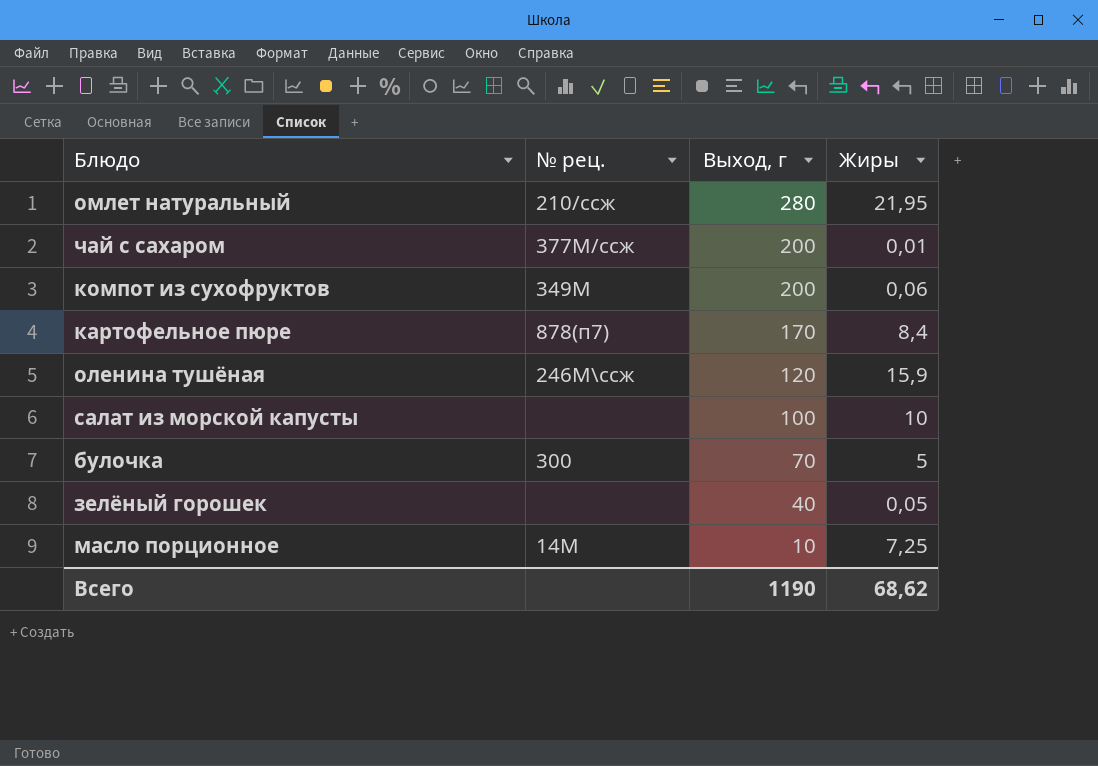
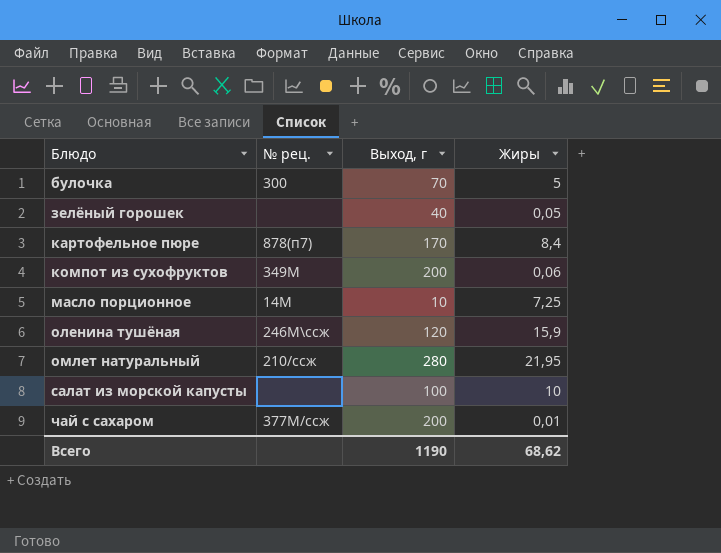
row order: Выход, г descending -> Блюдо ascending

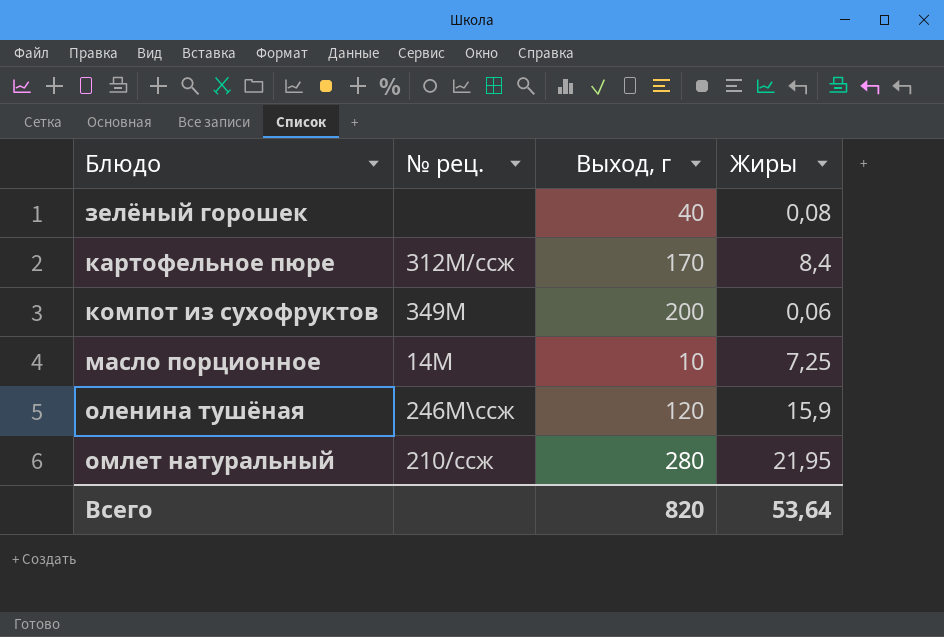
row булочка: 300 | 70 | 5 -> none
row салат из морской капусты: none | 100 | 10 -> none
row чай с сахаром: 377М/ссж | 200 | 0,01 -> none
зелёный горошек | Жиры: 0,05 -> 0,08
картофельное пюре | № рец.: 878(п7) -> 312М/ссж
Всего | Выход, г: 1190 -> 820
Всего | Жиры: 68,62 -> 53,64

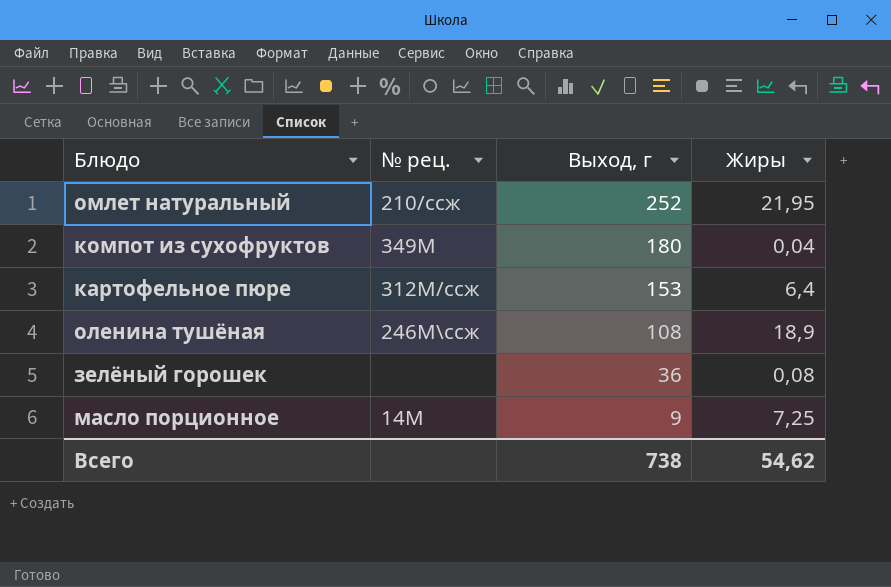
row order: Блюдо ascending -> Выход, г descending
омлет натуральный | Выход, г: 280 -> 252
компот из сухофруктов | Выход, г: 200 -> 180
компот из сухофруктов | Жиры: 0,06 -> 0,04
картофельное пюре | Выход, г: 170 -> 153
картофельное пюре | Жиры: 8,4 -> 6,4
оленина тушёная | Выход, г: 120 -> 108
оленина тушёная | Жиры: 15,9 -> 18,9
зелёный горошек | Выход, г: 40 -> 36
масло порционное | Выход, г: 10 -> 9
Всего | Выход, г: 820 -> 738
Всего | Жиры: 53,64 -> 54,62

